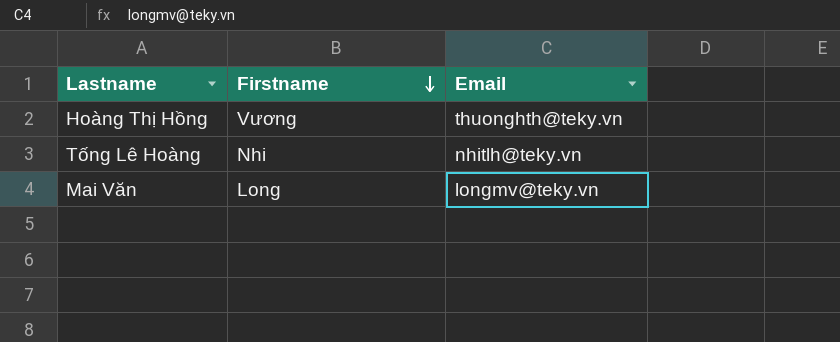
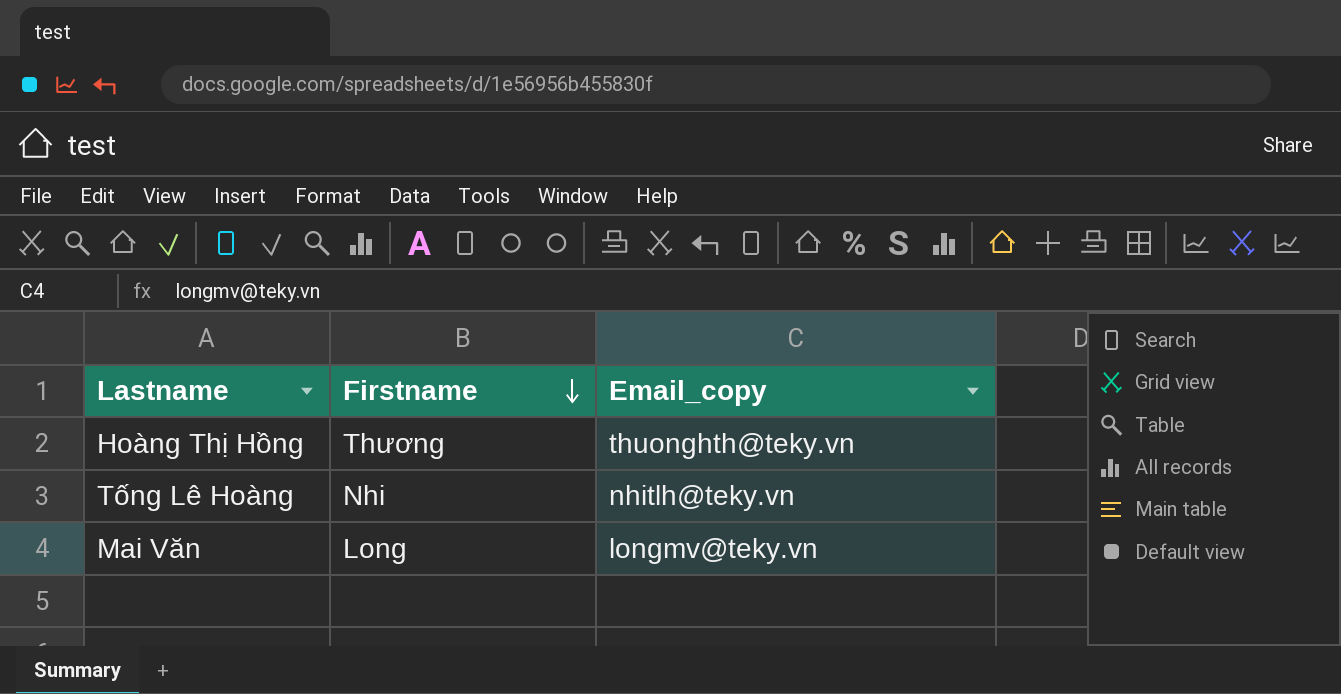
column name: Email -> Email_copy
Hoàng Thị Hồng | Firstname: Vương -> Thương

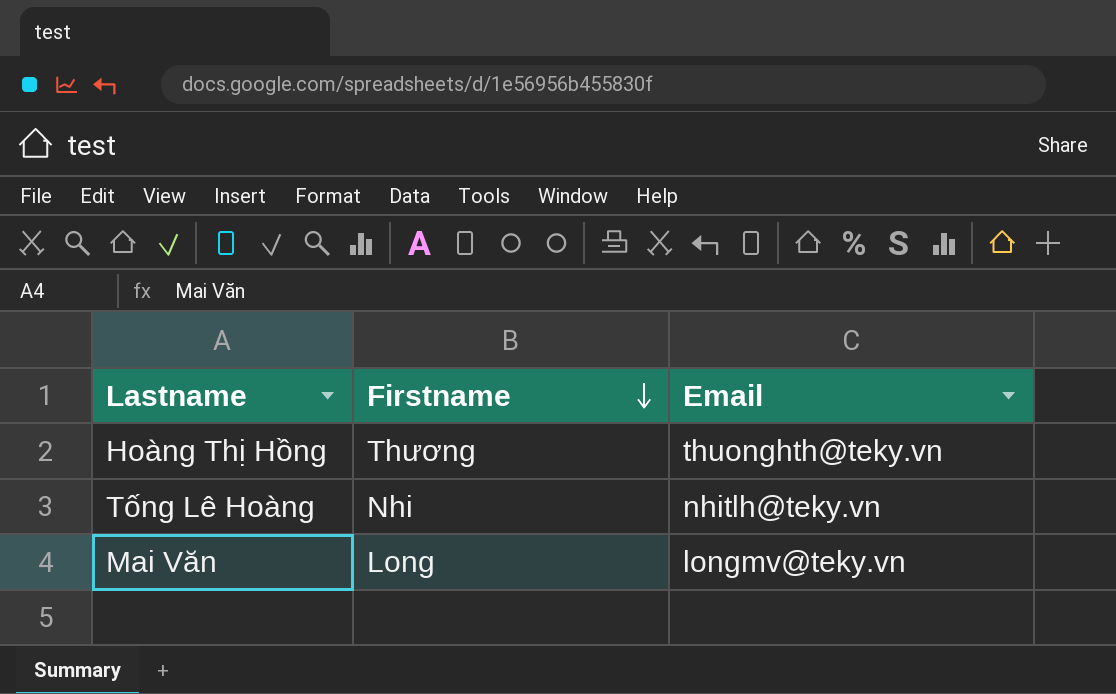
column name: Email_copy -> Email

